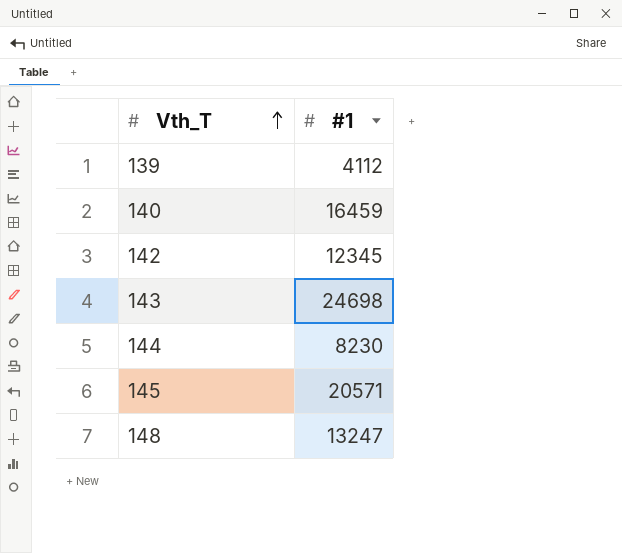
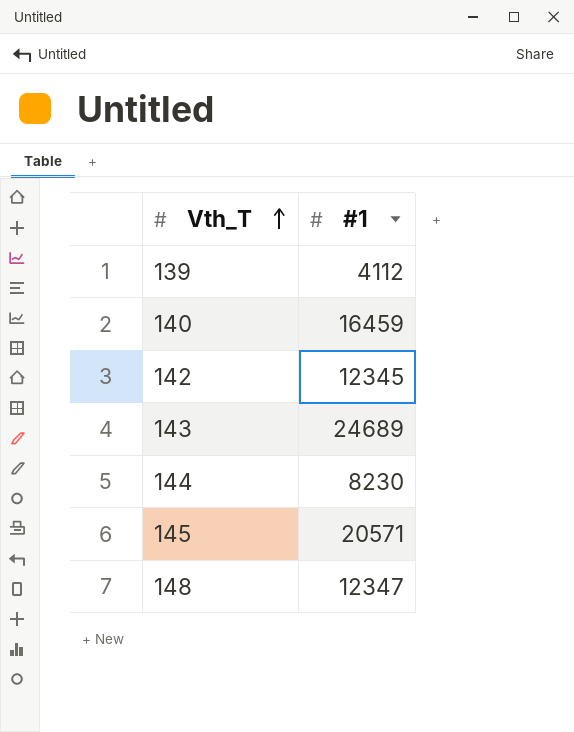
143 | #1: 24698 -> 24689
148 | #1: 13247 -> 12347

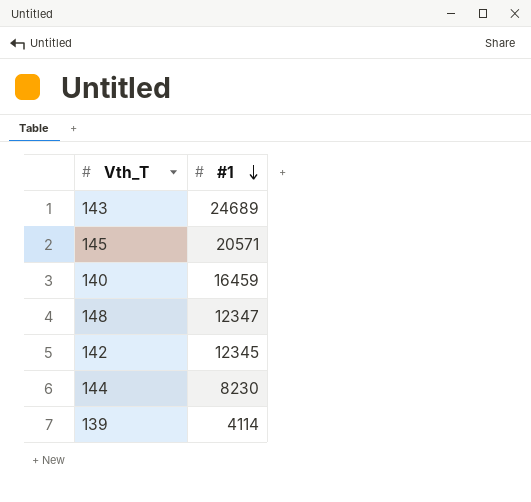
row order: Vth_T ascending -> #1 descending
139 | #1: 4112 -> 4114

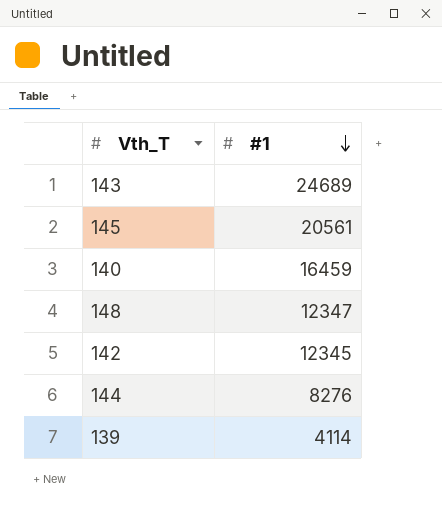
145 | #1: 20571 -> 20561
144 | #1: 8230 -> 8276

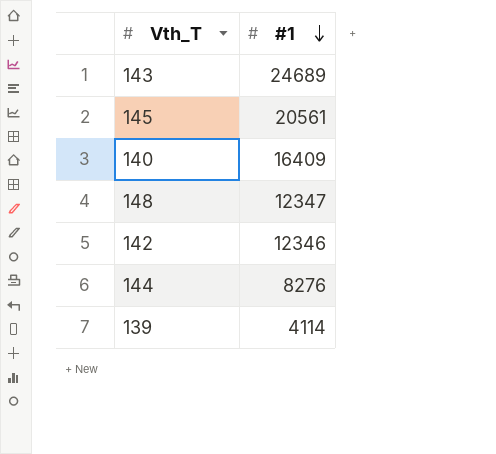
140 | #1: 16459 -> 16409
142 | #1: 12345 -> 12346

